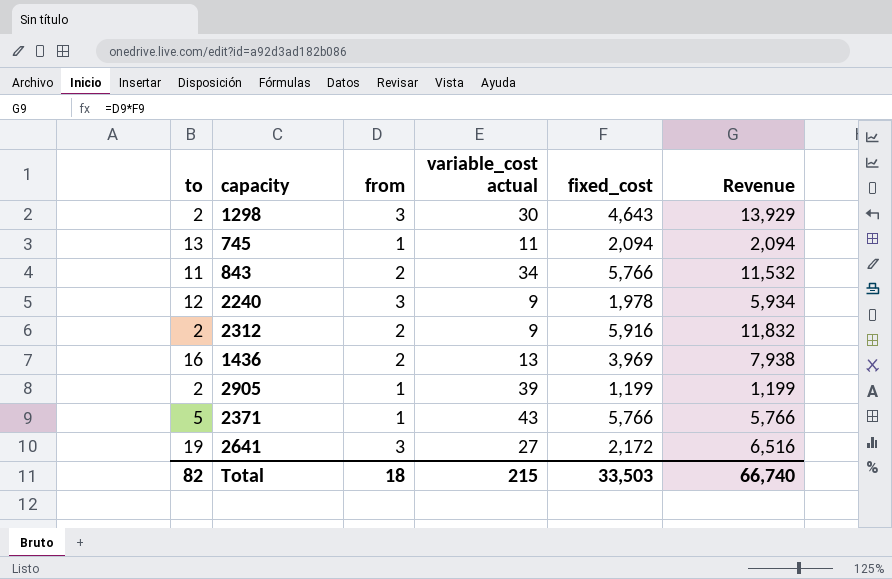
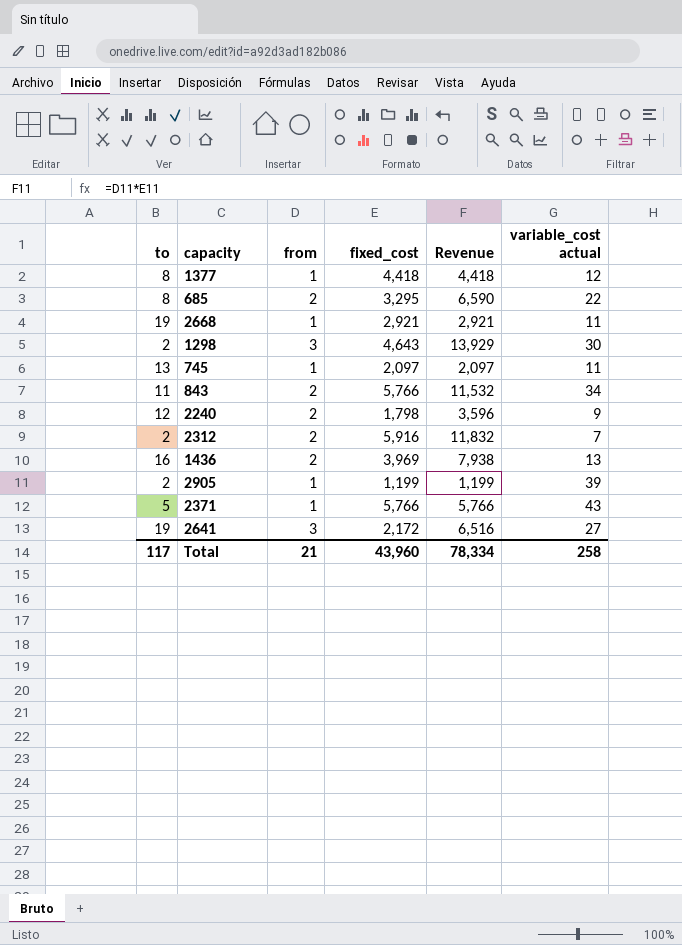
column variable_cost actual | position: 4 -> 6
row 1377: none -> 8 | 1 | 4,418 | 4,418 | 12
row 685: none -> 8 | 2 | 3,295 | 6,590 | 22
row 2668: none -> 19 | 1 | 2,921 | 2,921 | 11
745 | fixed_cost: 2,094 -> 2,097
745 | Revenue: 2,094 -> 2,097
2240 | from: 3 -> 2
2240 | fixed_cost: 1,978 -> 1,798
2240 | Revenue: 5,934 -> 3,596
2312 | variable_cost actual: 9 -> 7
Total | to: 82 -> 117
Total | from: 18 -> 21
Total | fixed_cost: 33,503 -> 43,960
Total | Revenue: 66,740 -> 78,334
Total | variable_cost actual: 215 -> 258

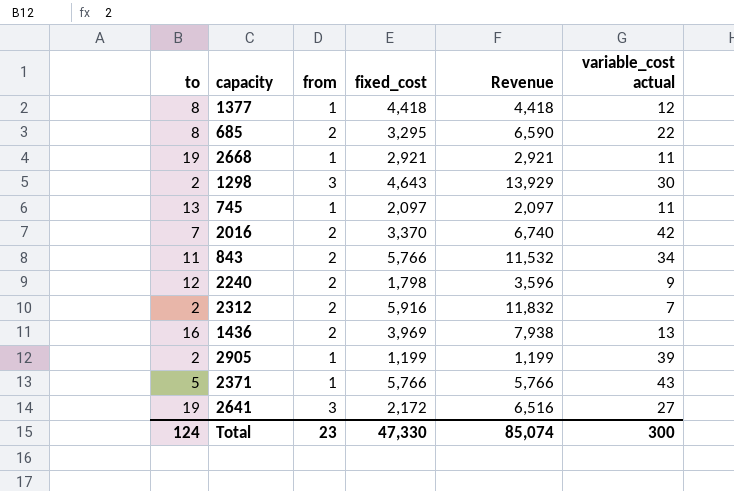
row 2016: none -> 7 | 2 | 3,370 | 6,740 | 42
Total | to: 117 -> 124
Total | from: 21 -> 23
Total | fixed_cost: 43,960 -> 47,330
Total | Revenue: 78,334 -> 85,074
Total | variable_cost actual: 258 -> 300

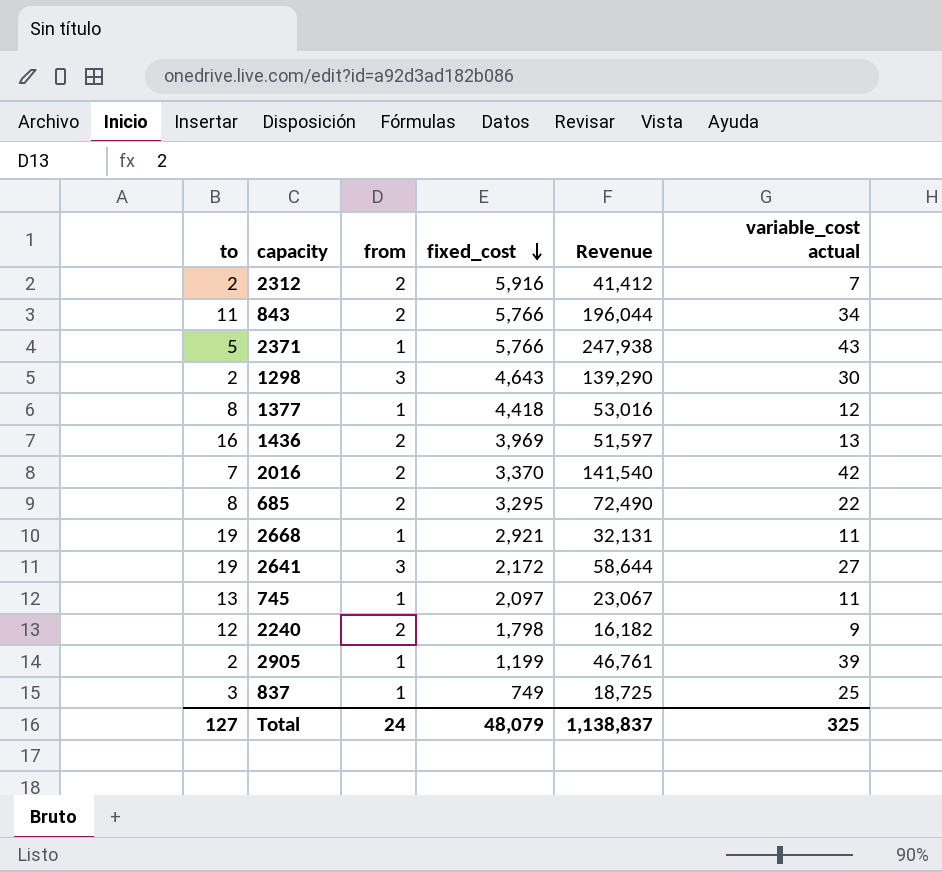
row order: none -> fixed_cost descending
column Revenue | formula: [from] * [fixed_cost] -> [fixed_cost] * [variable_cost actual]
row 837: none -> 3 | 1 | 749 | 18,725 | 25
Total | to: 124 -> 127
Total | from: 23 -> 24
Total | fixed_cost: 47,330 -> 48,079
Total | Revenue: 85,074 -> 1,138,837
Total | variable_cost actual: 300 -> 325

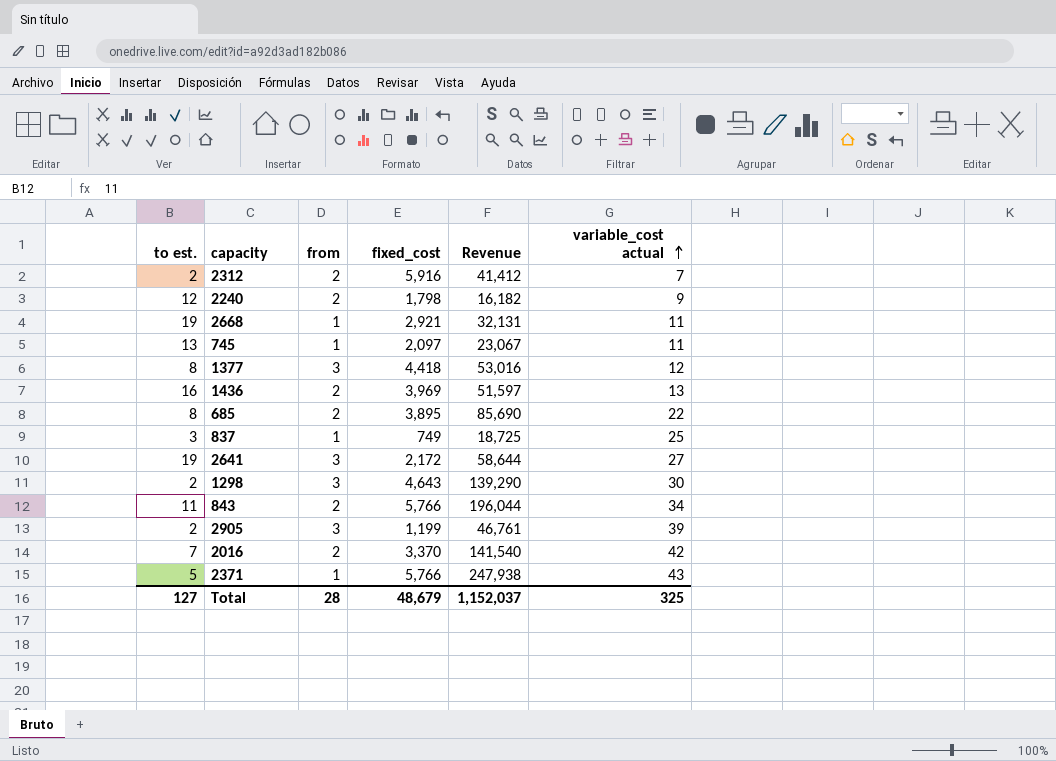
row order: fixed_cost descending -> variable_cost actual ascending
column name: to -> to est.
1377 | from: 1 -> 3
685 | fixed_cost: 3,295 -> 3,895
685 | Revenue: 72,490 -> 85,690
2905 | from: 1 -> 3
Total | from: 24 -> 28
Total | fixed_cost: 48,079 -> 48,679
Total | Revenue: 1,138,837 -> 1,152,037

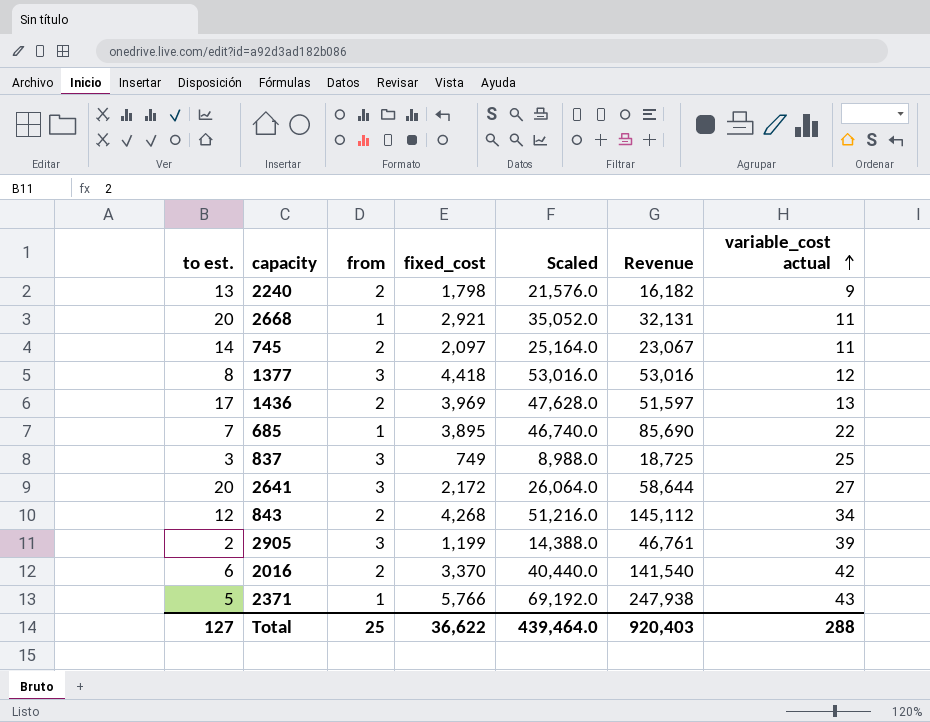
column Scaled | formula: none -> [fixed_cost] * 12
row 2312: 2 | 2 | 5,916 | 41,412 | 7 -> none
row 1298: 2 | 3 | 4,643 | 139,290 | 30 -> none
2240 | to est.: 12 -> 13
2668 | to est.: 19 -> 20
745 | to est.: 13 -> 14
745 | from: 1 -> 2
1436 | to est.: 16 -> 17
685 | to est.: 8 -> 7
685 | from: 2 -> 1
837 | from: 1 -> 3
2641 | to est.: 19 -> 20
843 | to est.: 11 -> 12
843 | fixed_cost: 5,766 -> 4,268
843 | Revenue: 196,044 -> 145,112
2016 | to est.: 7 -> 6
Total | from: 28 -> 25
Total | fixed_cost: 48,679 -> 36,622
Total | Revenue: 1,152,037 -> 920,403
Total | variable_cost actual: 325 -> 288

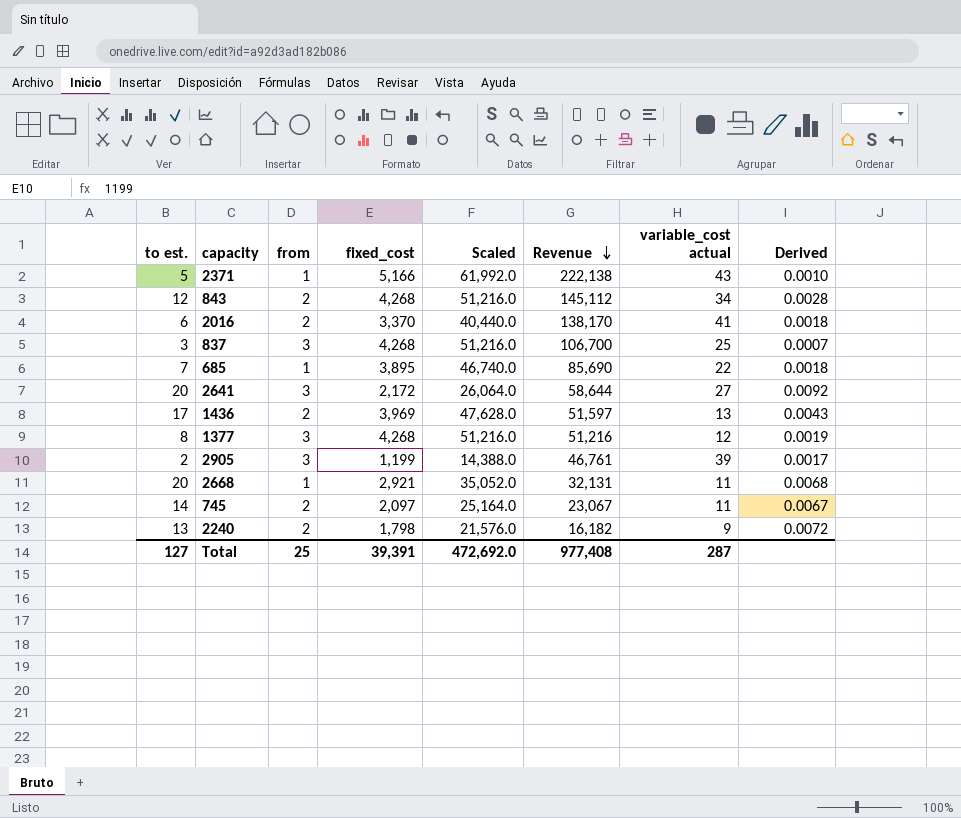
row order: variable_cost actual ascending -> Revenue descending
column Derived | formula: none -> [to est.] / [fixed_cost]
2371 | fixed_cost: 5,766 -> 5,166
2371 | Scaled: 69,192.0 -> 61,992.0
2371 | Revenue: 247,938 -> 222,138
2016 | Revenue: 141,540 -> 138,170
2016 | variable_cost actual: 42 -> 41
837 | fixed_cost: 749 -> 4,268
837 | Scaled: 8,988.0 -> 51,216.0
837 | Revenue: 18,725 -> 106,700
1377 | fixed_cost: 4,418 -> 4,268
1377 | Scaled: 53,016.0 -> 51,216.0
1377 | Revenue: 53,016 -> 51,216
Total | fixed_cost: 36,622 -> 39,391
Total | Scaled: 439,464.0 -> 472,692.0
Total | Revenue: 920,403 -> 977,408
Total | variable_cost actual: 288 -> 287

